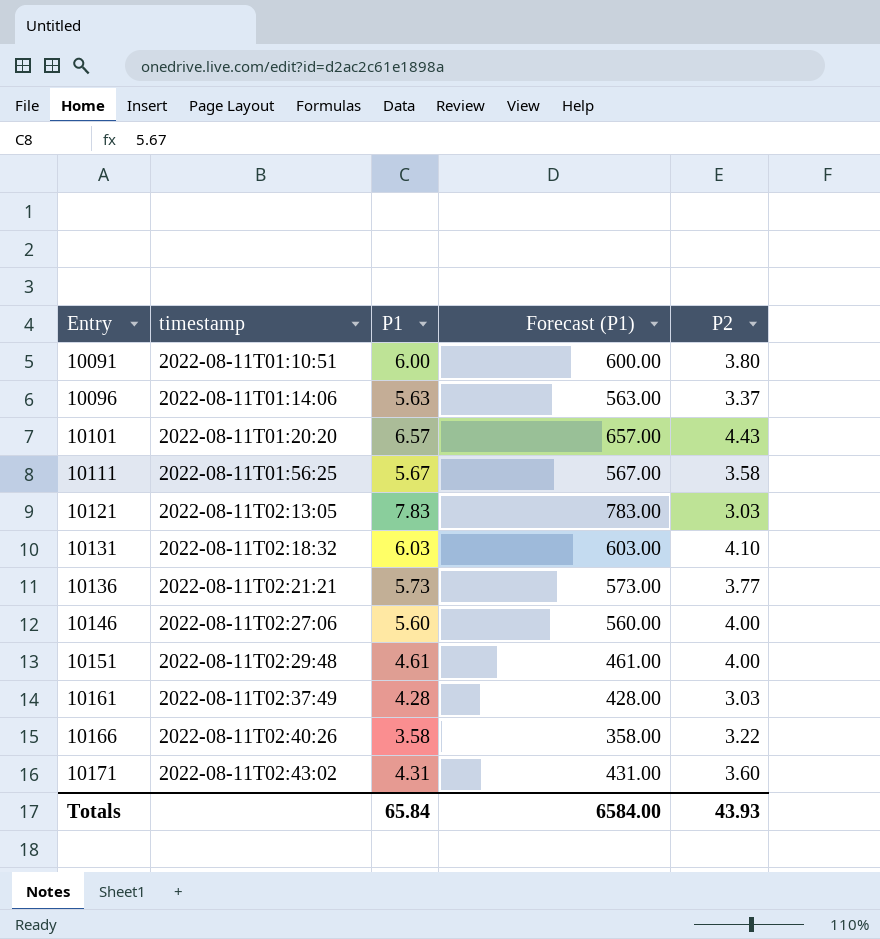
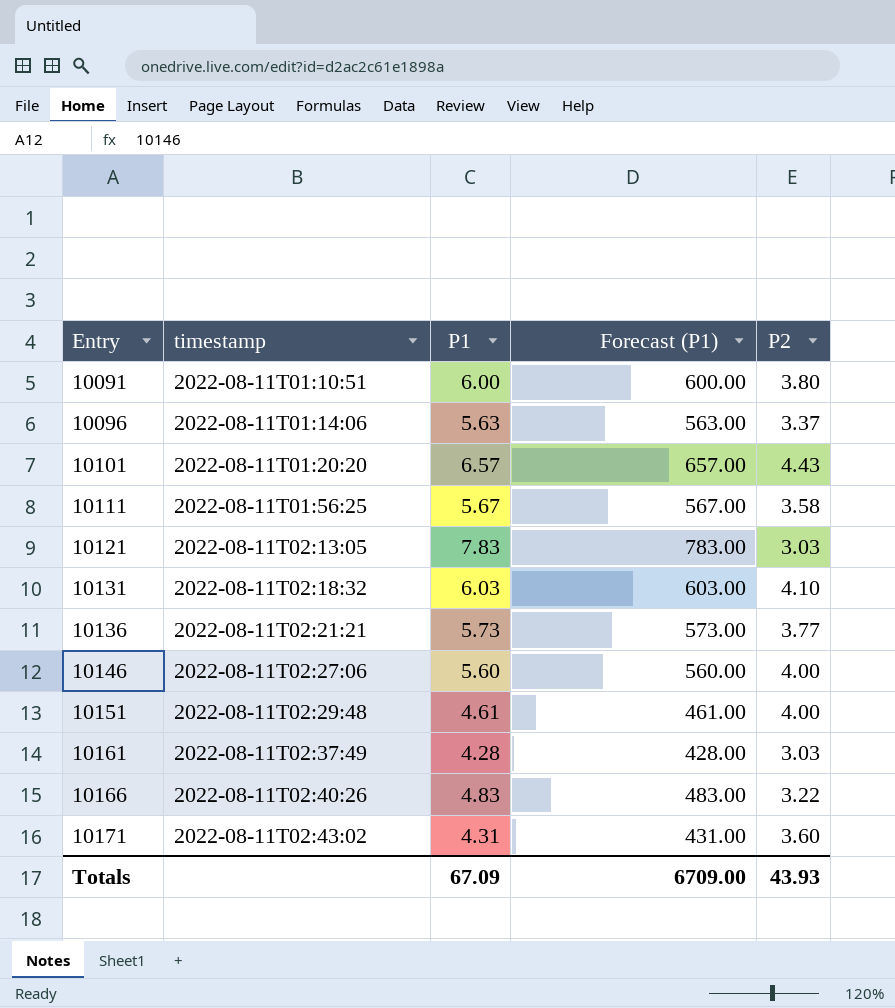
10166 | P1: 3.58 -> 4.83
10166 | Forecast (P1): 358.00 -> 483.00
Totals | P1: 65.84 -> 67.09
Totals | Forecast (P1): 6584.00 -> 6709.00

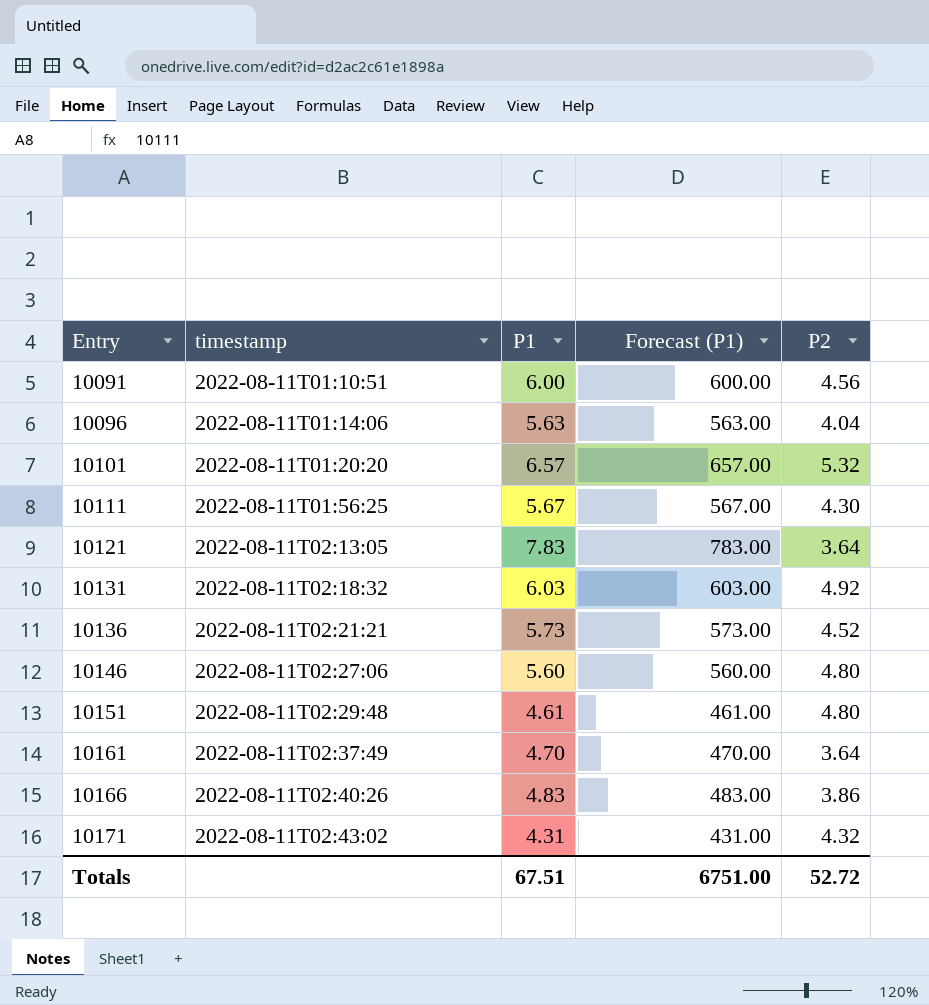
10091 | P2: 3.80 -> 4.56
10096 | P2: 3.37 -> 4.04
10101 | P2: 4.43 -> 5.32
10111 | P2: 3.58 -> 4.30
10121 | P2: 3.03 -> 3.64
10131 | P2: 4.10 -> 4.92
10136 | P2: 3.77 -> 4.52
10146 | P2: 4.00 -> 4.80
10151 | P2: 4.00 -> 4.80
10161 | P1: 4.28 -> 4.70
10161 | Forecast (P1): 428.00 -> 470.00
10161 | P2: 3.03 -> 3.64
10166 | P2: 3.22 -> 3.86
10171 | P2: 3.60 -> 4.32
Totals | P1: 67.09 -> 67.51
Totals | Forecast (P1): 6709.00 -> 6751.00
Totals | P2: 43.93 -> 52.72

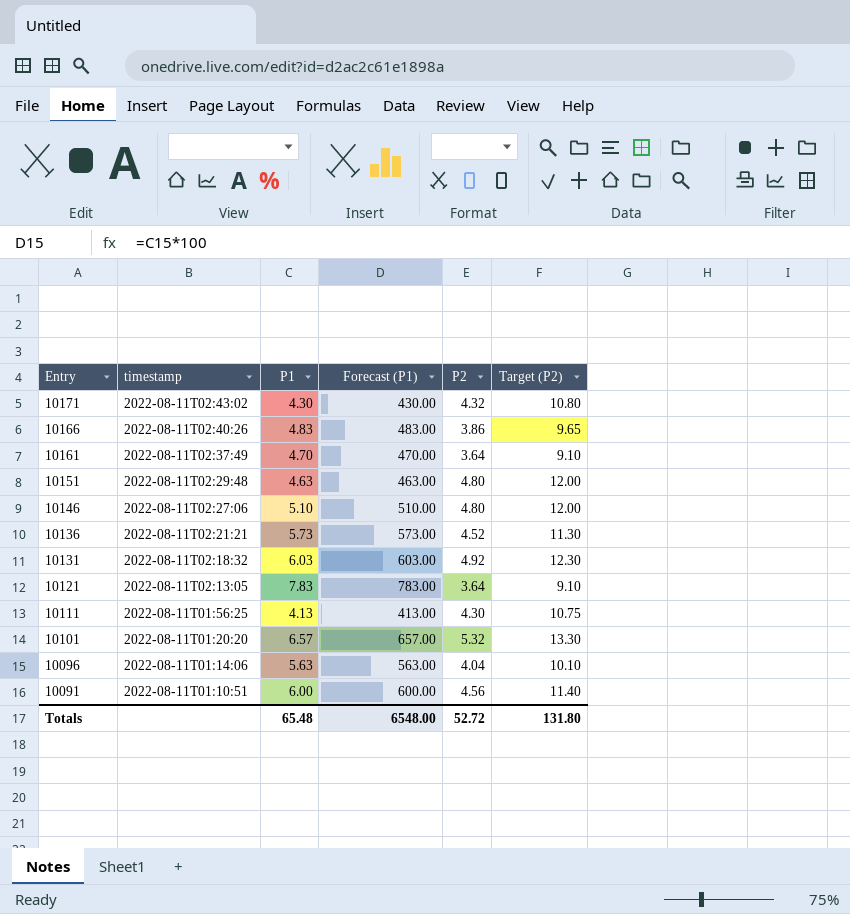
row order: Entry ascending -> Entry descending
column Target (P2) | formula: none -> [P2] * 2.5
10171 | P1: 4.31 -> 4.30
10171 | Forecast (P1): 431.00 -> 430.00
10151 | P1: 4.61 -> 4.63
10151 | Forecast (P1): 461.00 -> 463.00
10146 | P1: 5.60 -> 5.10
10146 | Forecast (P1): 560.00 -> 510.00
10111 | P1: 5.67 -> 4.13
10111 | Forecast (P1): 567.00 -> 413.00
Totals | P1: 67.51 -> 65.48
Totals | Forecast (P1): 6751.00 -> 6548.00

